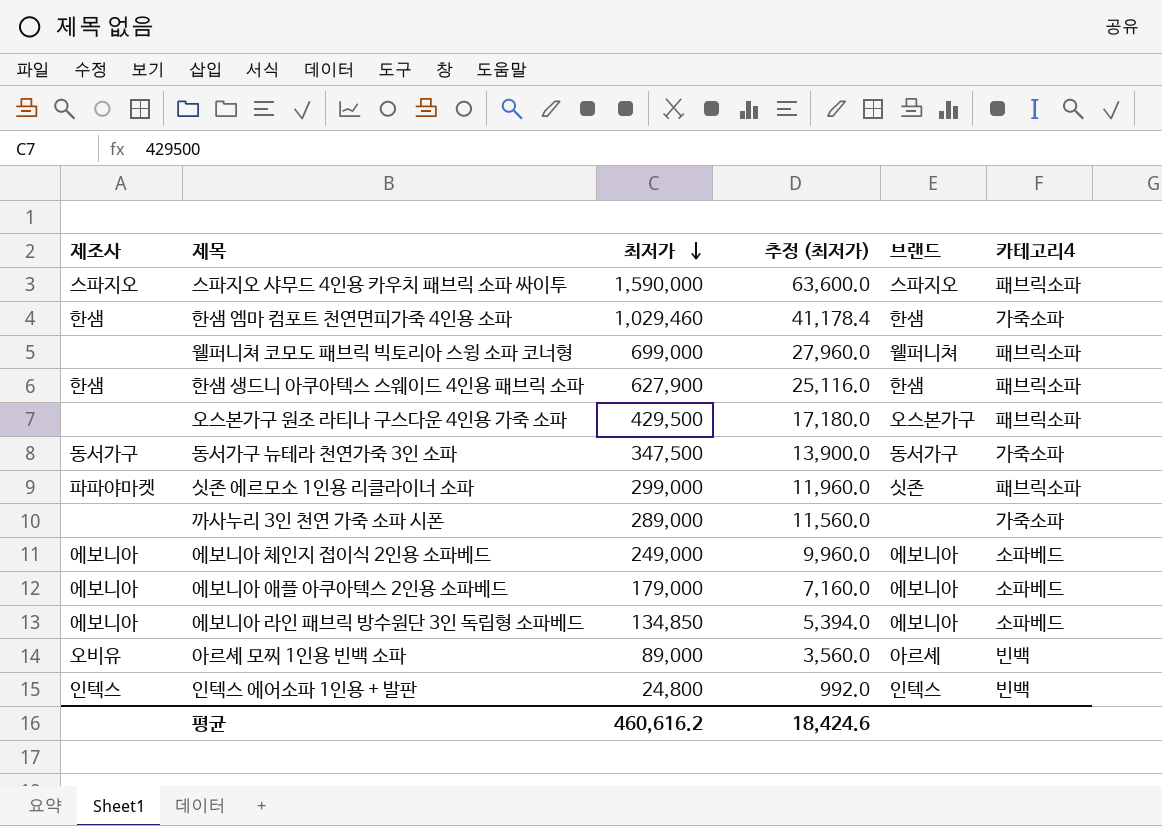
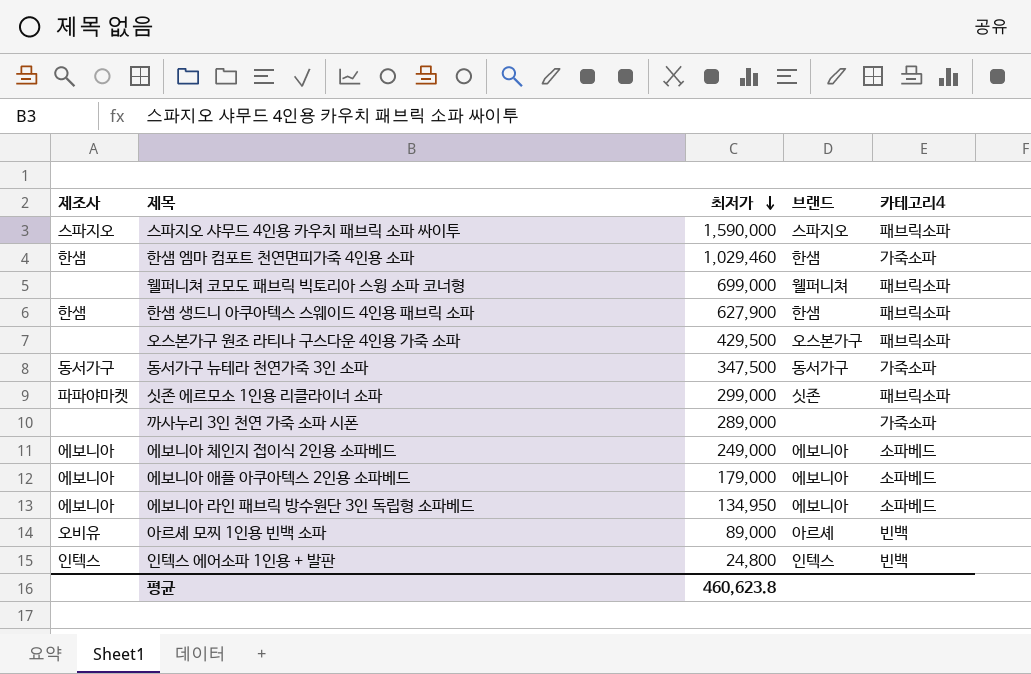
column 추정 (최저가) | formula: [최저가] * 0.04 -> none
에보니아 라인 패브릭 방수원단 3인 독립형 소파베드 | 최저가: 134,850 -> 134,950
평균 | 최저가: 460,616.2 -> 460,623.8

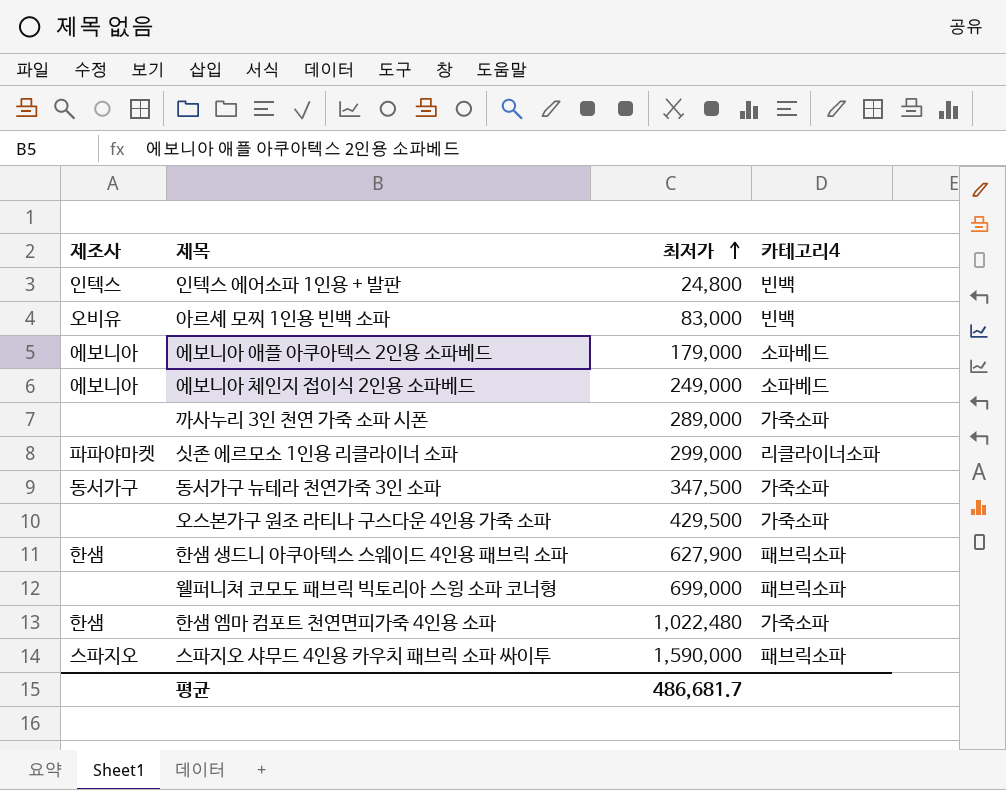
row order: 최저가 descending -> 최저가 ascending
column 브랜드 | position: 4 -> none
row 에보니아 라인 패브릭 방수원단 3인 독립형 소파베드: 에보니아 | 134,950 | 에보니아 | 소파베드 -> none
아르셰 모찌 1인용 빈백 소파 | 최저가: 89,000 -> 83,000
싯존 에르모소 1인용 리클라이너 소파 | 카테고리4: 패브릭소파 -> 리클라이너소파
오스본가구 원조 라티나 구스다운 4인용 가죽 소파 | 카테고리4: 패브릭소파 -> 가죽소파
한샘 엠마 컴포트 천연면피가죽 4인용 소파 | 최저가: 1,029,460 -> 1,022,480
평균 | 최저가: 460,623.8 -> 486,681.7

